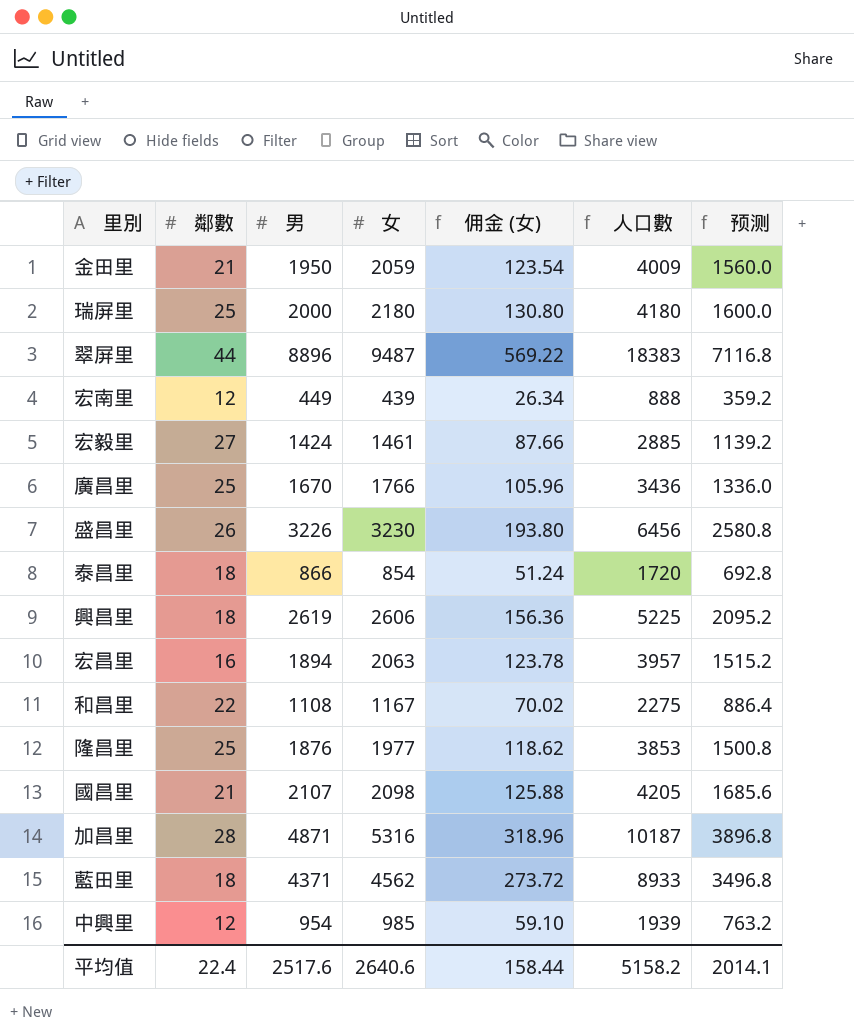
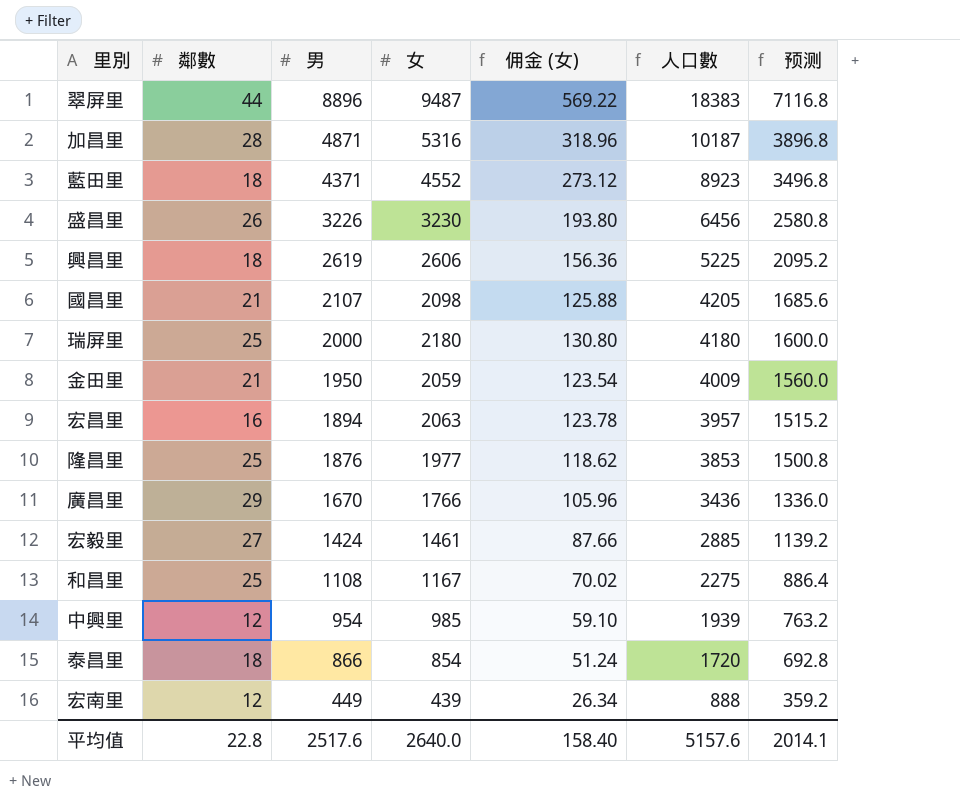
row order: none -> 男 descending
藍田里 | 女: 4562 -> 4552
藍田里 | 佣金 (女): 273.72 -> 273.12
藍田里 | 人口數: 8933 -> 8923
廣昌里 | 鄰數: 25 -> 29
和昌里 | 鄰數: 22 -> 25
平均值 | 鄰數: 22.4 -> 22.8
平均值 | 女: 2640.6 -> 2640.0
平均值 | 佣金 (女): 158.44 -> 158.40
平均值 | 人口數: 5158.2 -> 5157.6

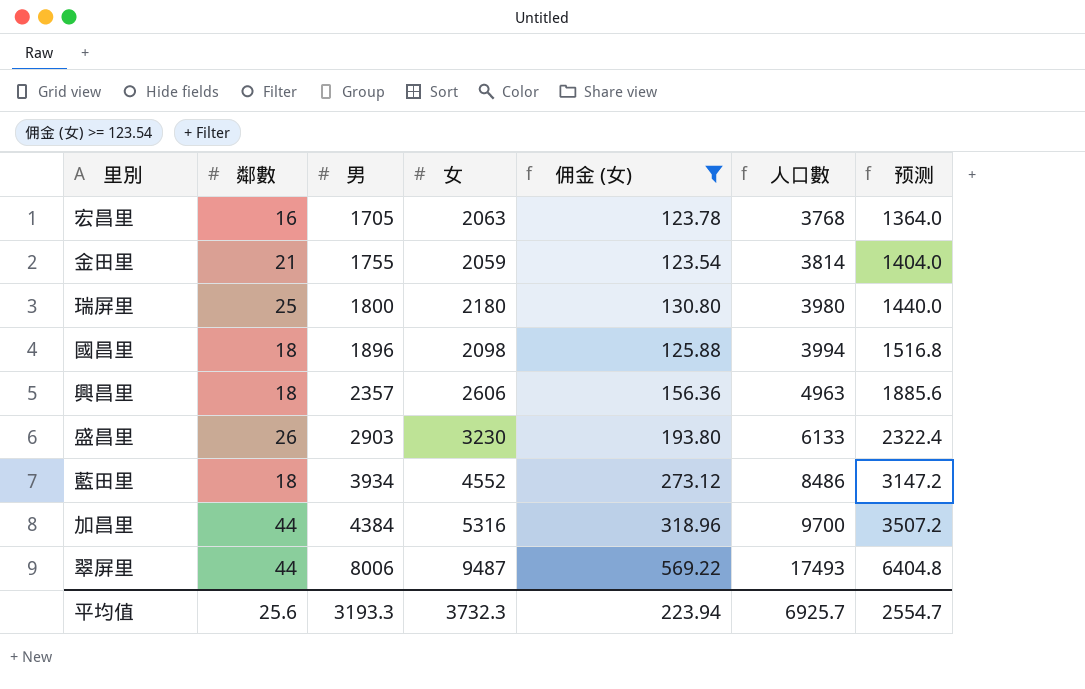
filter: none -> 佣金 (女) >= 123.54
row order: 男 descending -> 男 ascending
宏昌里 | 男: 1894 -> 1705
宏昌里 | 人口數: 3957 -> 3768
宏昌里 | 预测: 1515.2 -> 1364.0
金田里 | 男: 1950 -> 1755
金田里 | 人口數: 4009 -> 3814
金田里 | 预测: 1560.0 -> 1404.0
瑞屏里 | 男: 2000 -> 1800
瑞屏里 | 人口數: 4180 -> 3980
瑞屏里 | 预测: 1600.0 -> 1440.0
國昌里 | 鄰數: 21 -> 18
國昌里 | 男: 2107 -> 1896
國昌里 | 人口數: 4205 -> 3994
國昌里 | 预测: 1685.6 -> 1516.8
興昌里 | 男: 2619 -> 2357
興昌里 | 人口數: 5225 -> 4963
興昌里 | 预测: 2095.2 -> 1885.6
盛昌里 | 男: 3226 -> 2903
盛昌里 | 人口數: 6456 -> 6133
盛昌里 | 预测: 2580.8 -> 2322.4
藍田里 | 男: 4371 -> 3934
藍田里 | 人口數: 8923 -> 8486
藍田里 | 预测: 3496.8 -> 3147.2
加昌里 | 鄰數: 28 -> 44
加昌里 | 男: 4871 -> 4384
加昌里 | 人口數: 10187 -> 9700
加昌里 | 预测: 3896.8 -> 3507.2
翠屏里 | 男: 8896 -> 8006
翠屏里 | 人口數: 18383 -> 17493
翠屏里 | 预测: 7116.8 -> 6404.8
平均值 | 鄰數: 22.8 -> 25.6
平均值 | 男: 2517.6 -> 3193.3
平均值 | 女: 2640.0 -> 3732.3
平均值 | 佣金 (女): 158.40 -> 223.94
平均值 | 人口數: 5157.6 -> 6925.7
平均值 | 预测: 2014.1 -> 2554.7

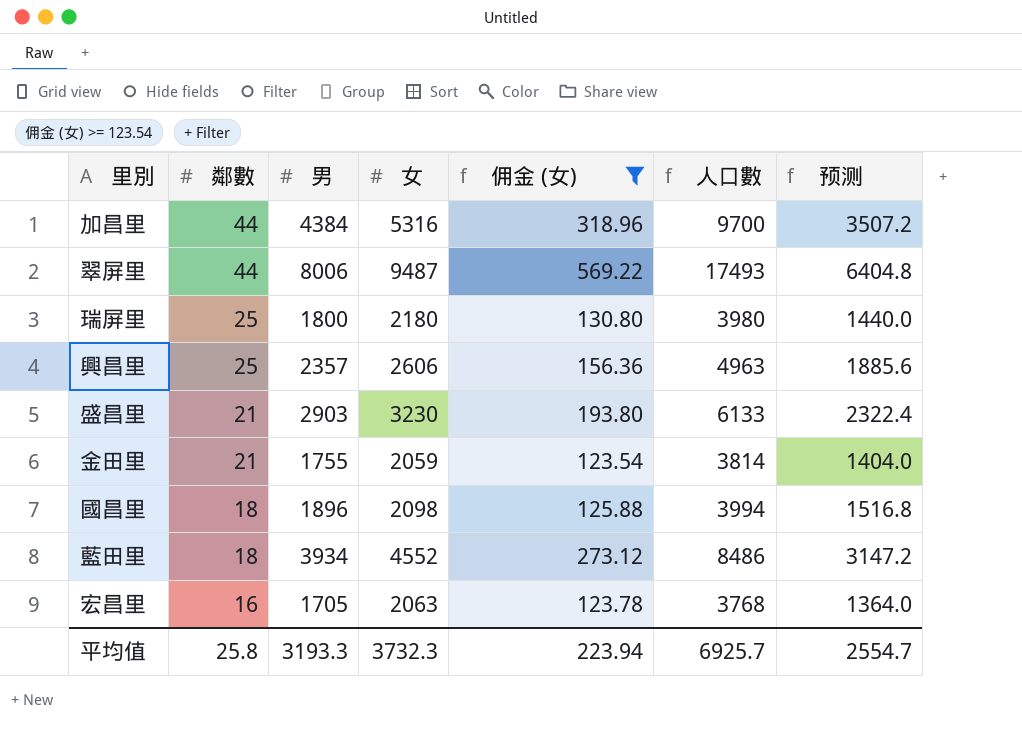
row order: 男 ascending -> 鄰數 descending
興昌里 | 鄰數: 18 -> 25
盛昌里 | 鄰數: 26 -> 21
平均值 | 鄰數: 25.6 -> 25.8

